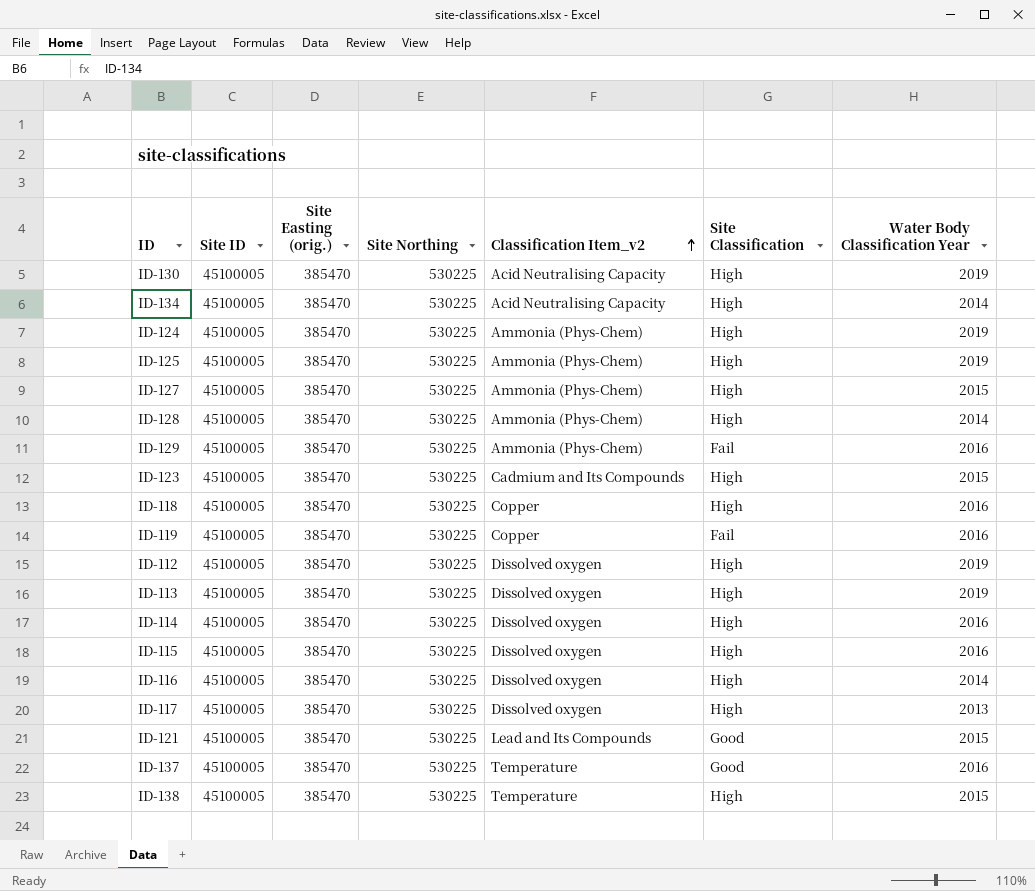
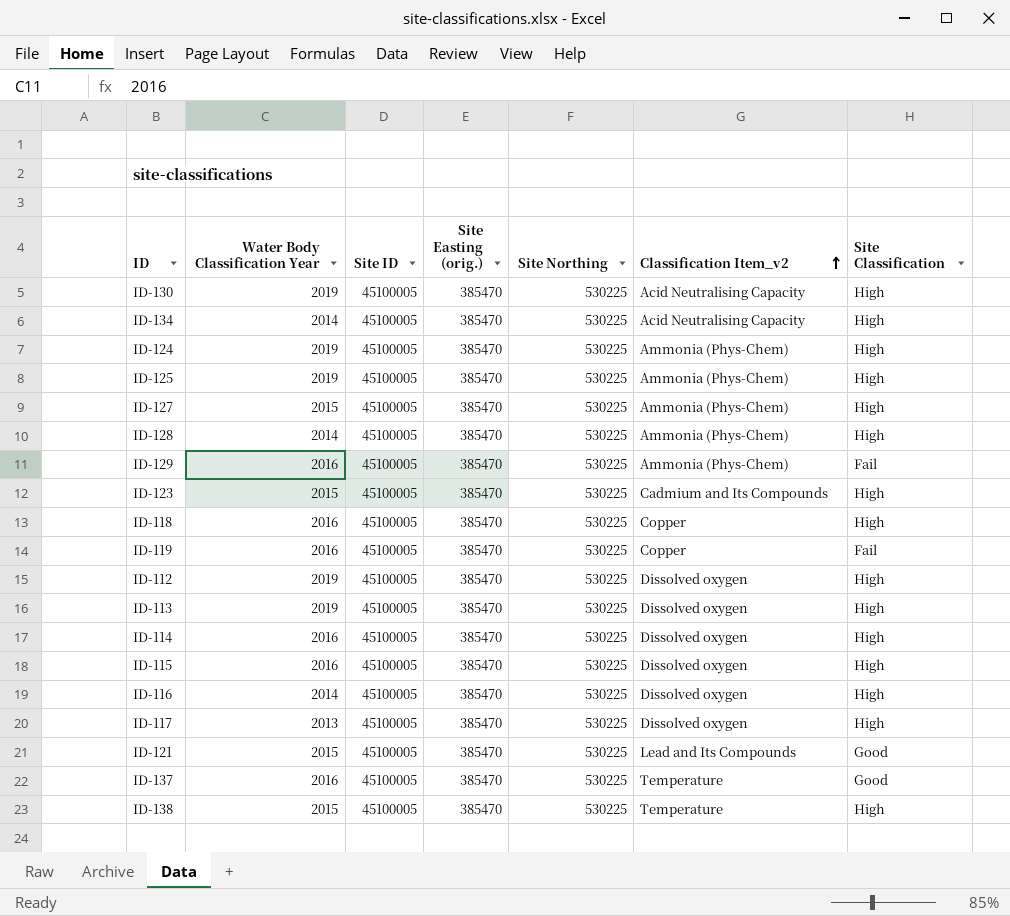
column Water Body Classification Year | position: 7 -> 2

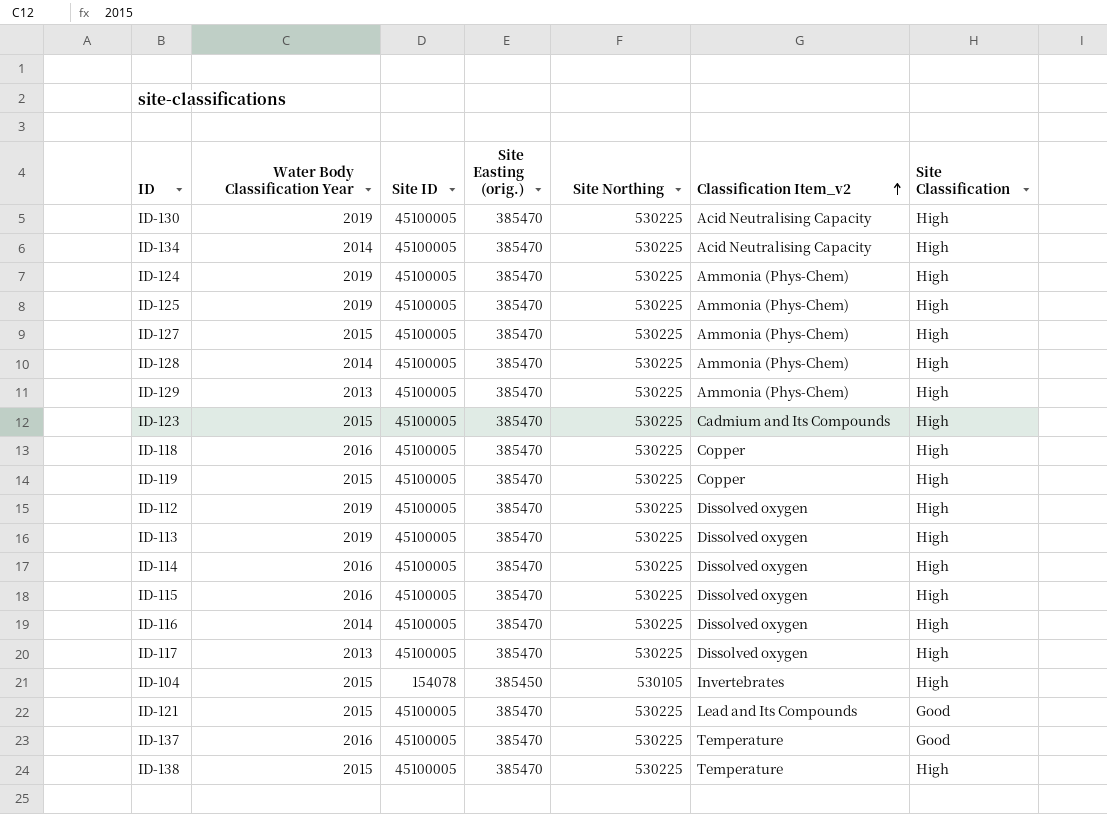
ID-129 | Water Body Classification Year: 2016 -> 2013
ID-129 | Site Classification: Fail -> High
ID-119 | Water Body Classification Year: 2016 -> 2015
ID-119 | Site Classification: Fail -> High
row ID-104: none -> 2015 | 154078 | 385450 | 530105 | Invertebrates | High

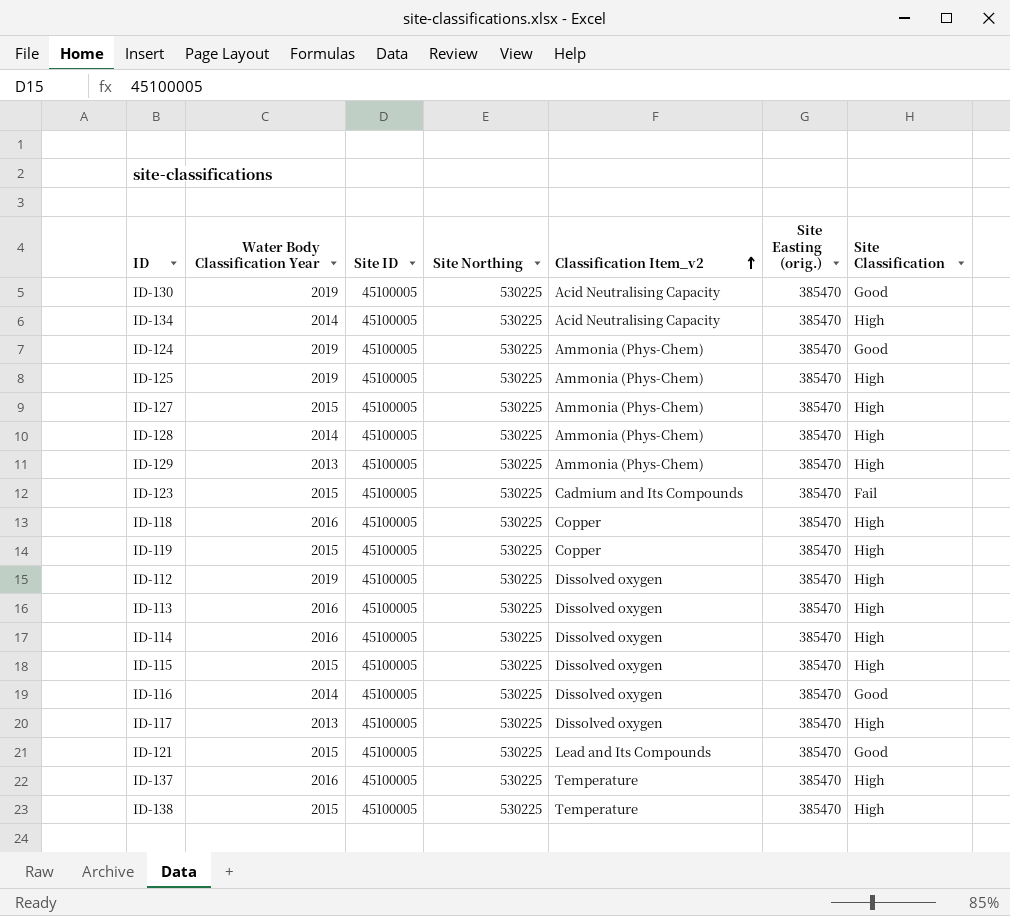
column Site Easting (orig.) | position: 4 -> 6
row ID-104: 2015 | 154078 | 385450 | 530105 | Invertebrates | High -> none
ID-130 | Site Classification: High -> Good
ID-124 | Site Classification: High -> Good
ID-123 | Site Classification: High -> Fail
ID-113 | Water Body Classification Year: 2019 -> 2016
ID-115 | Water Body Classification Year: 2016 -> 2015
ID-116 | Site Classification: High -> Good
ID-137 | Site Classification: Good -> High

